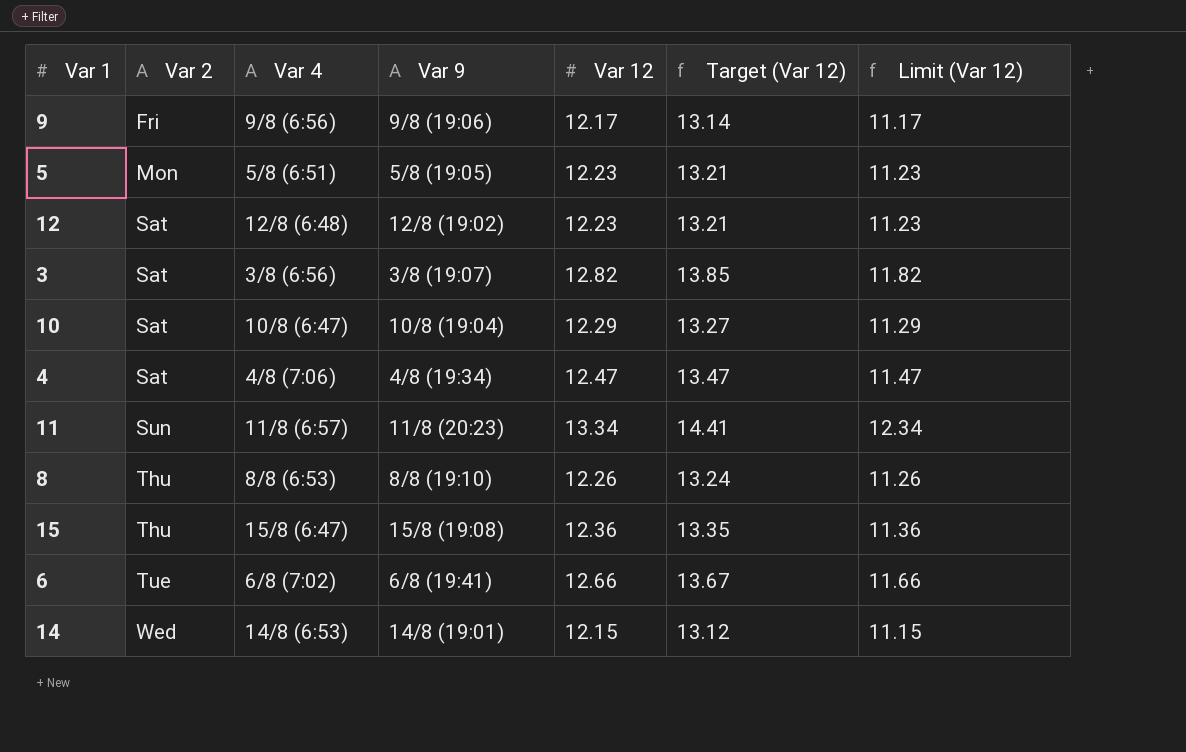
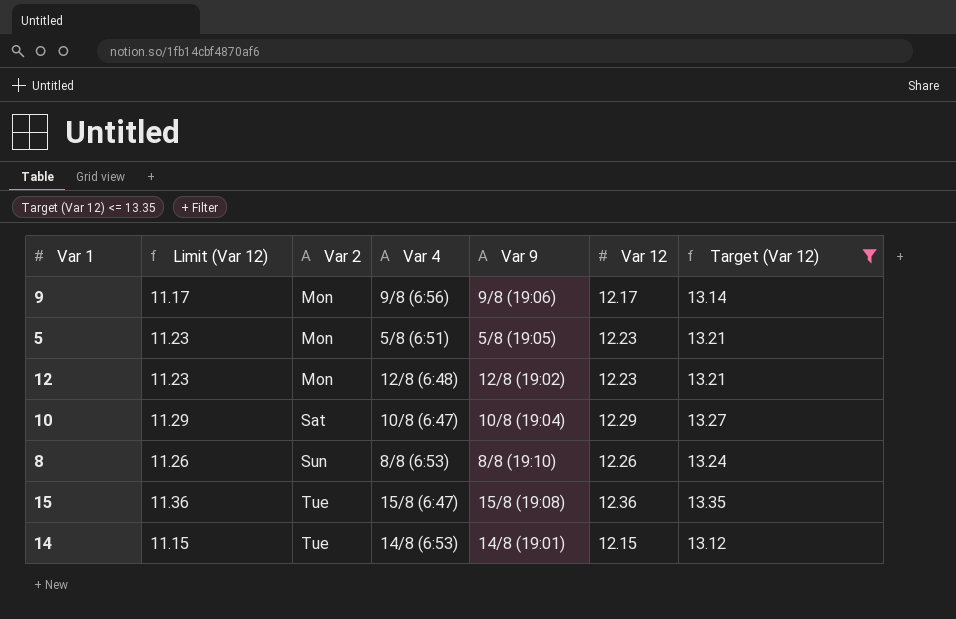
filter: none -> Target (Var 12) <= 13.35
column Limit (Var 12) | position: 7 -> 2
9 | Var 2: Fri -> Mon
12 | Var 2: Sat -> Mon
8 | Var 2: Thu -> Sun
15 | Var 2: Thu -> Tue
14 | Var 2: Wed -> Tue

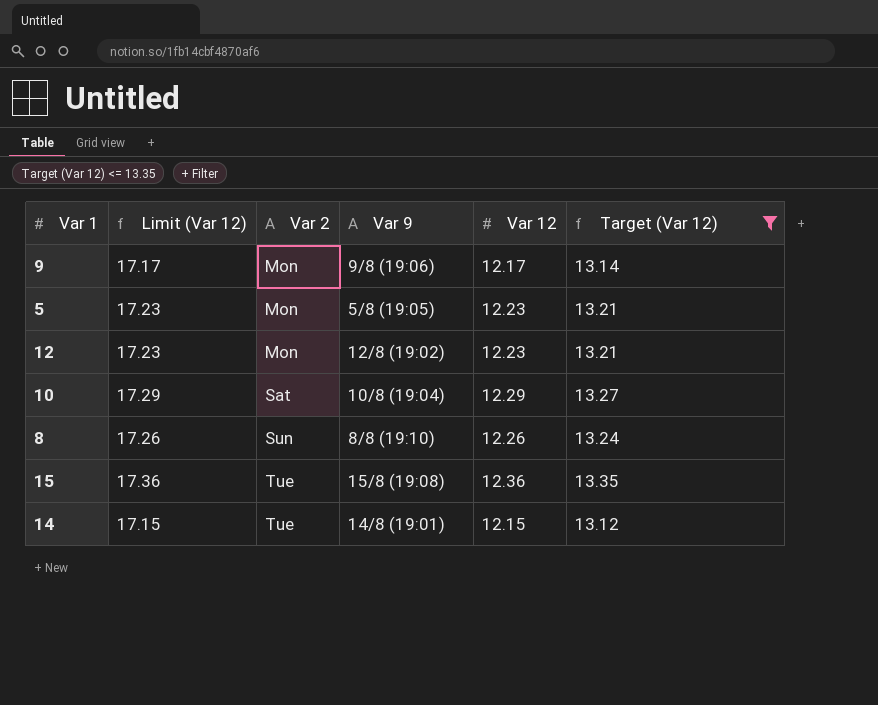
column Var 4 | position: 4 -> none
column Limit (Var 12) | formula: [Var 12] - 1 -> [Var 12] + 5

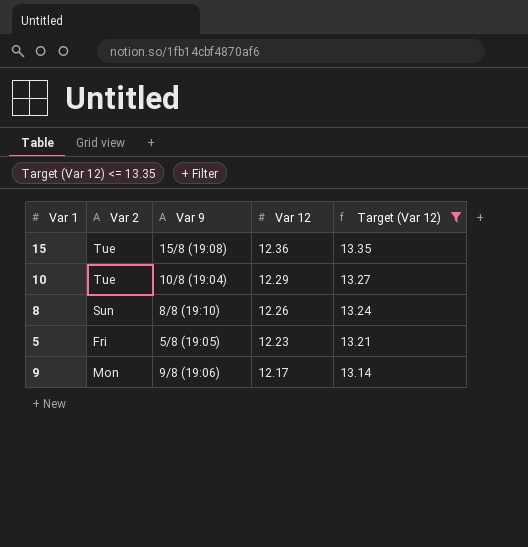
row order: Var 2 ascending -> Var 12 descending
column Limit (Var 12) | formula: [Var 12] + 5 -> none
row 12: 17.23 | Mon | 12/8 (19:02) | 12.23 | 13.21 -> none
row 14: 17.15 | Tue | 14/8 (19:01) | 12.15 | 13.12 -> none
10 | Var 2: Sat -> Tue
5 | Var 2: Mon -> Fri

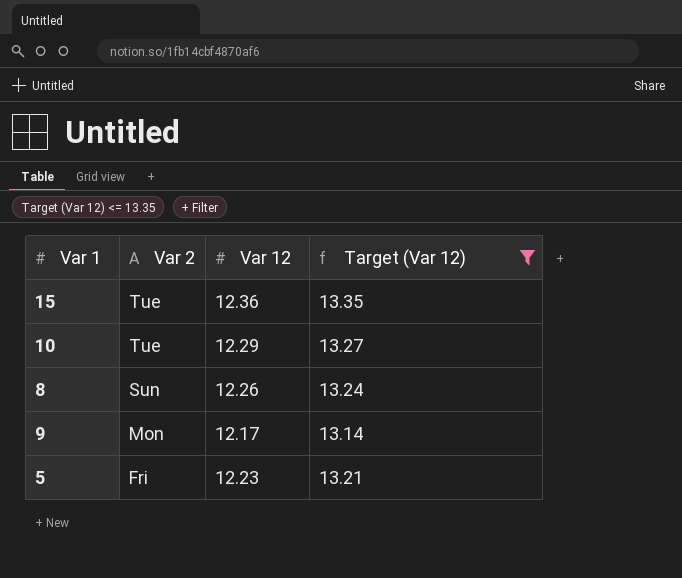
row order: Var 12 descending -> Var 2 descending
column Var 9 | position: 3 -> none

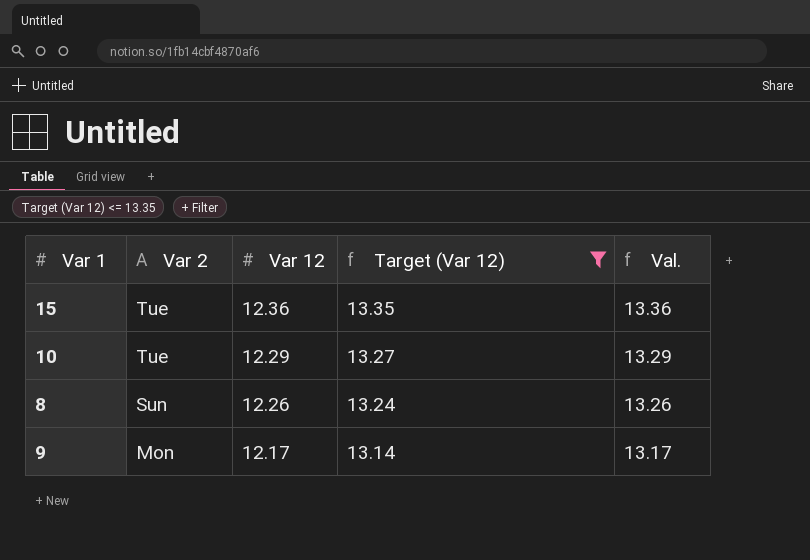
column Val. | formula: none -> [Var 12] + 1
row 5: Fri | 12.23 | 13.21 -> none

